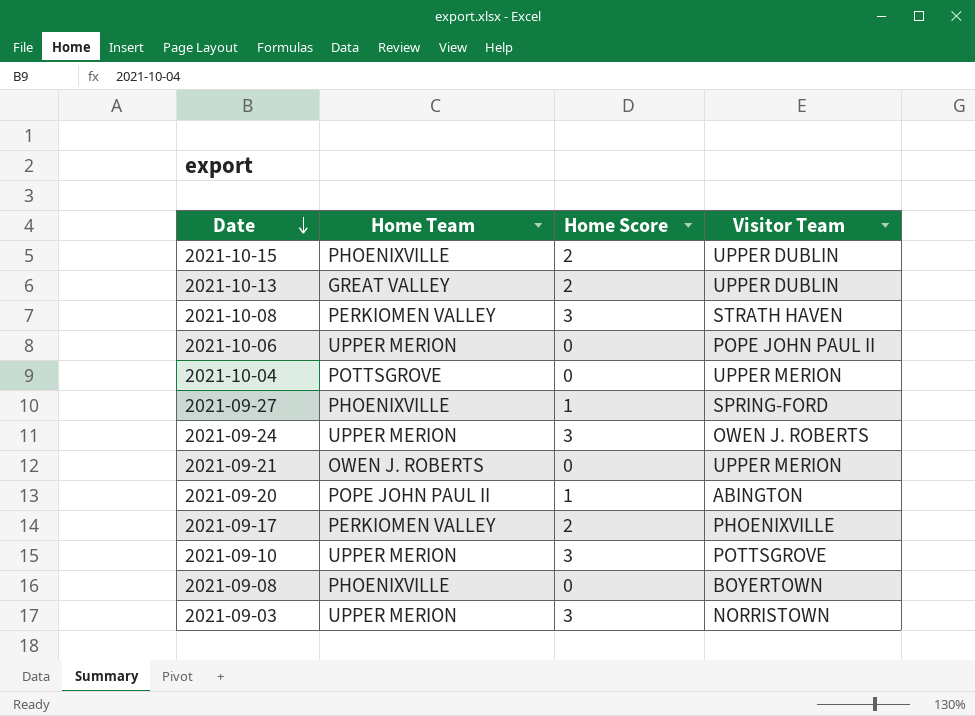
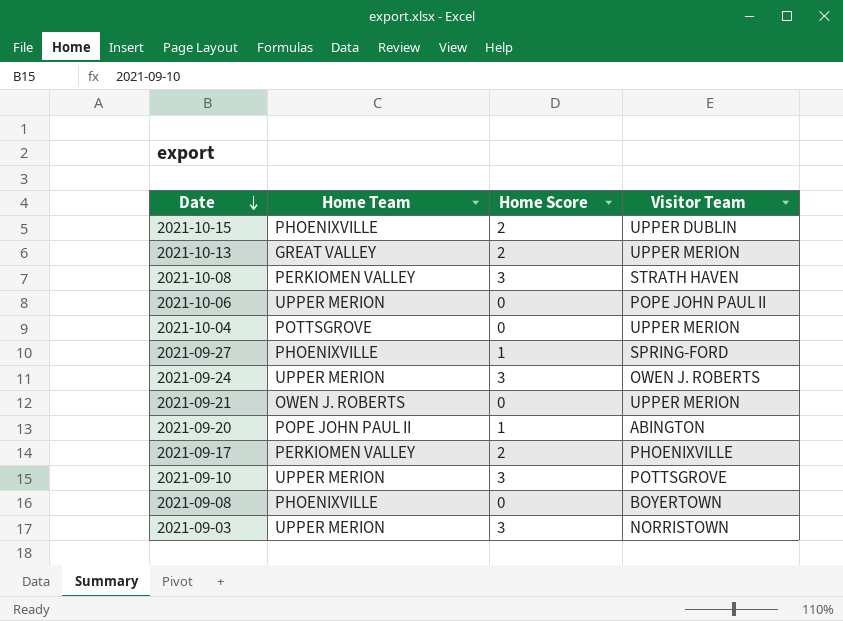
2021-10-13 | Visitor Team: UPPER DUBLIN -> UPPER MERION

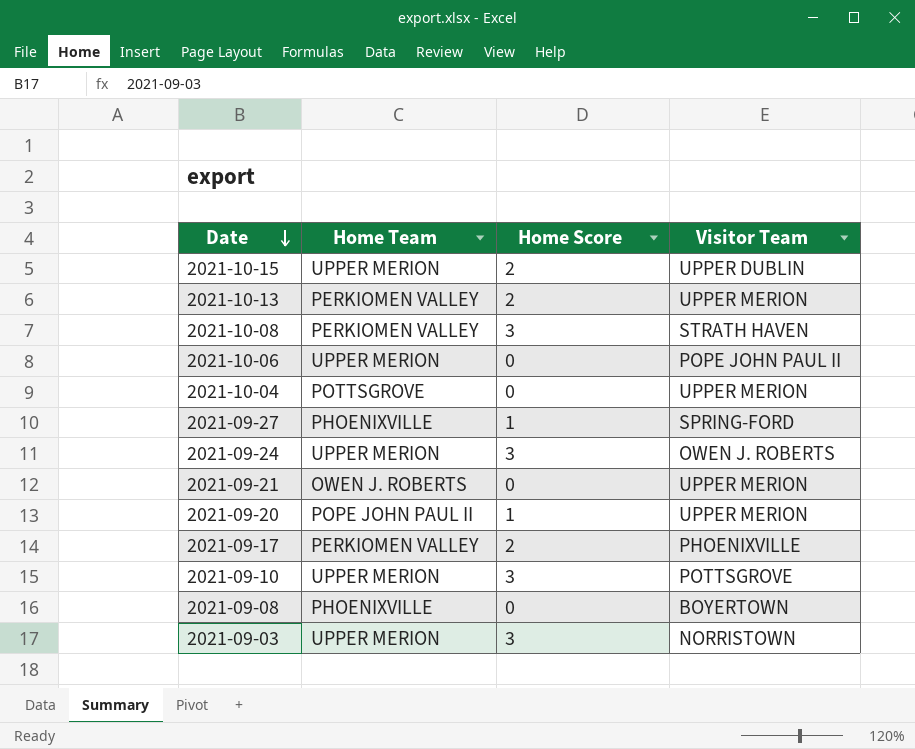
2021-10-15 | Home Team: PHOENIXVILLE -> UPPER MERION
2021-10-13 | Home Team: GREAT VALLEY -> PERKIOMEN VALLEY
2021-09-20 | Visitor Team: ABINGTON -> UPPER MERION

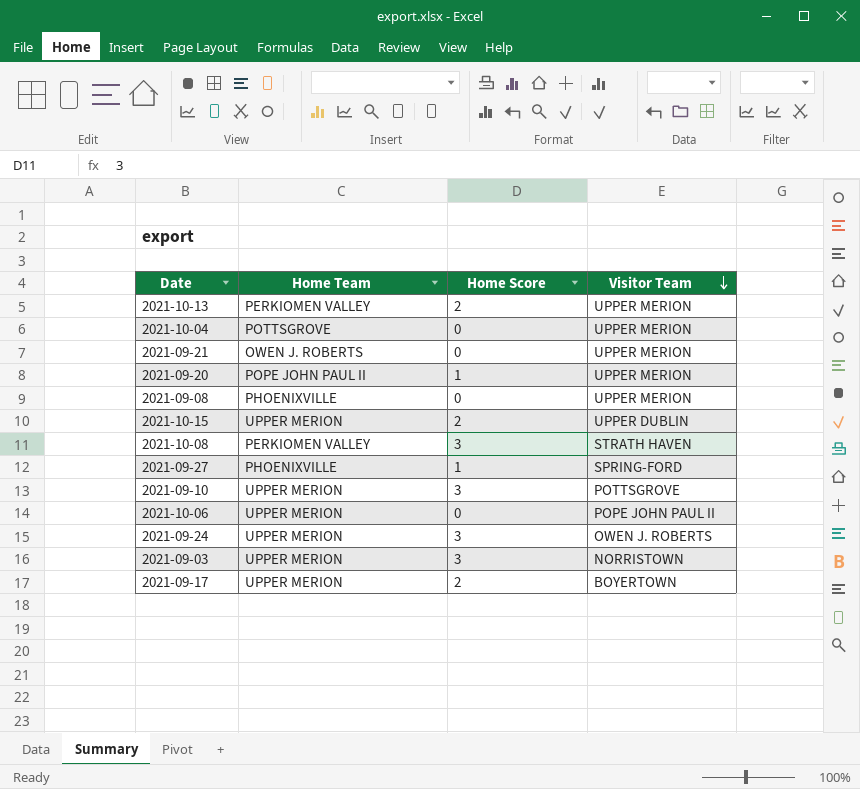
row order: Date descending -> Visitor Team descending
2021-09-08 | Visitor Team: BOYERTOWN -> UPPER MERION
2021-09-17 | Home Team: PERKIOMEN VALLEY -> UPPER MERION
2021-09-17 | Visitor Team: PHOENIXVILLE -> BOYERTOWN

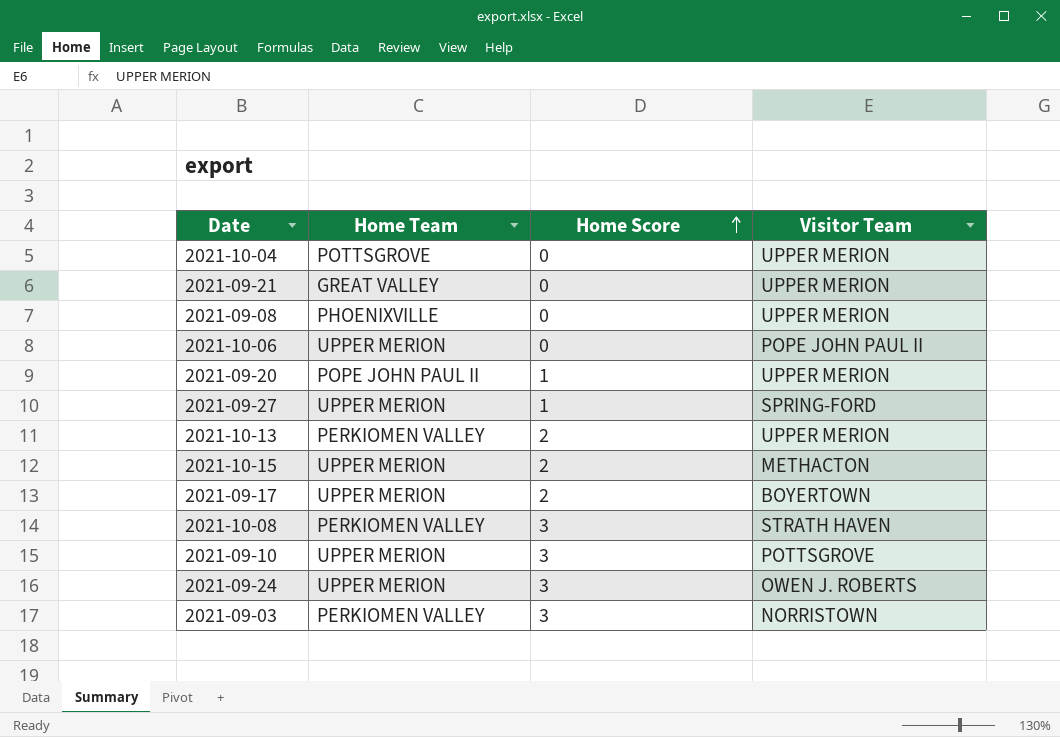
row order: Visitor Team descending -> Home Score ascending
2021-09-21 | Home Team: OWEN J. ROBERTS -> GREAT VALLEY
2021-09-27 | Home Team: PHOENIXVILLE -> UPPER MERION
2021-10-15 | Visitor Team: UPPER DUBLIN -> METHACTON
2021-09-03 | Home Team: UPPER MERION -> PERKIOMEN VALLEY

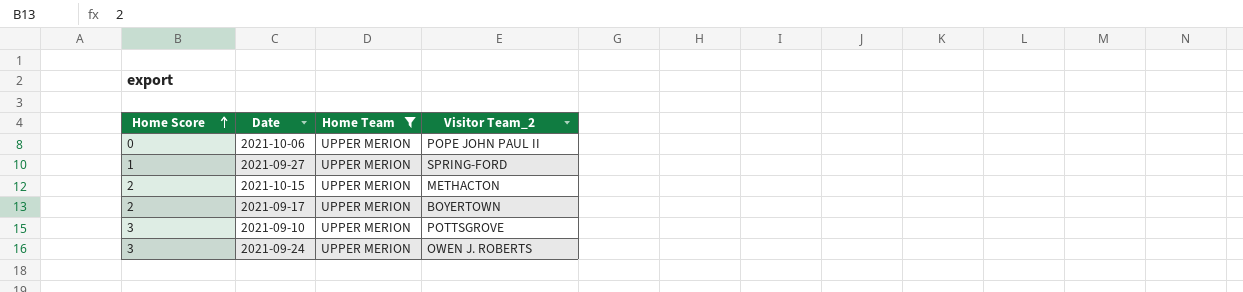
filter: none -> Home Team = UPPER MERION
column Home Score | position: 3 -> 1
column name: Visitor Team -> Visitor Team_2

